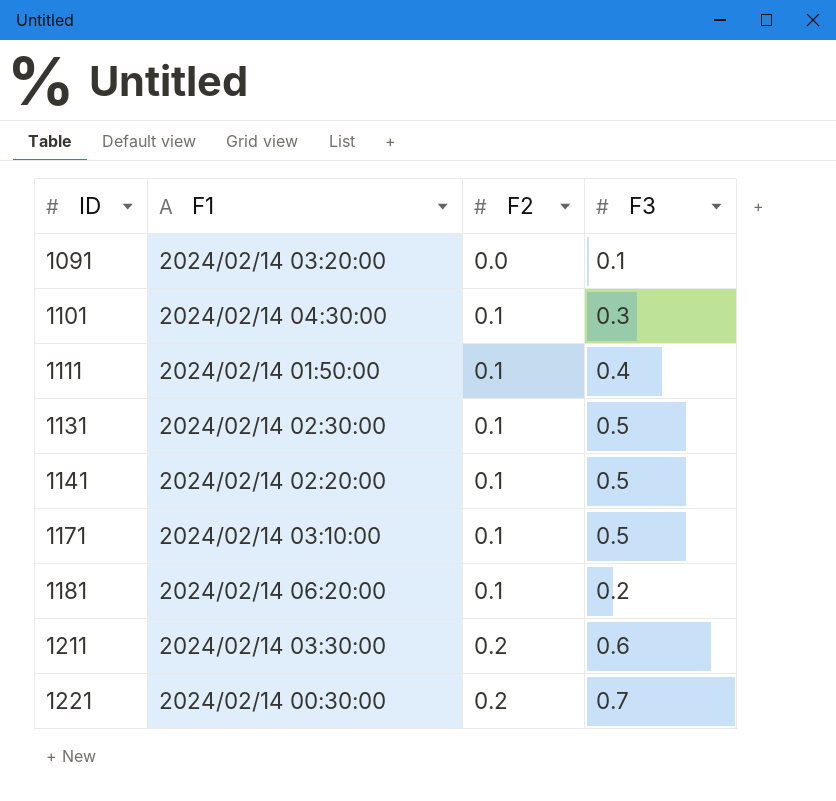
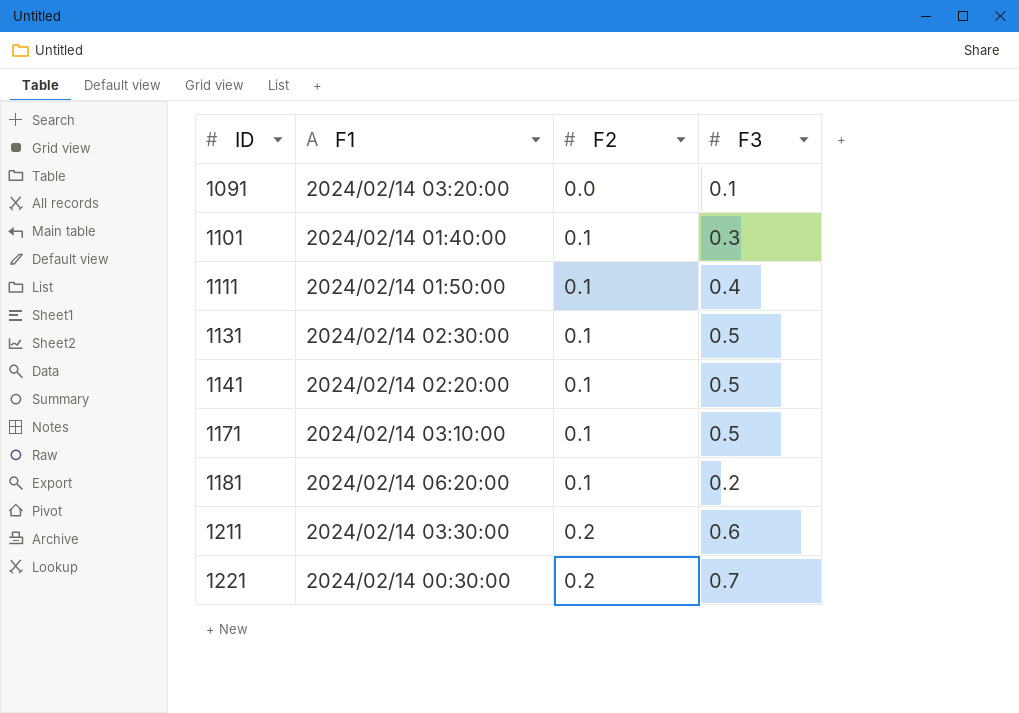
1101 | F1: 2024/02/14 04:30:00 -> 2024/02/14 01:40:00

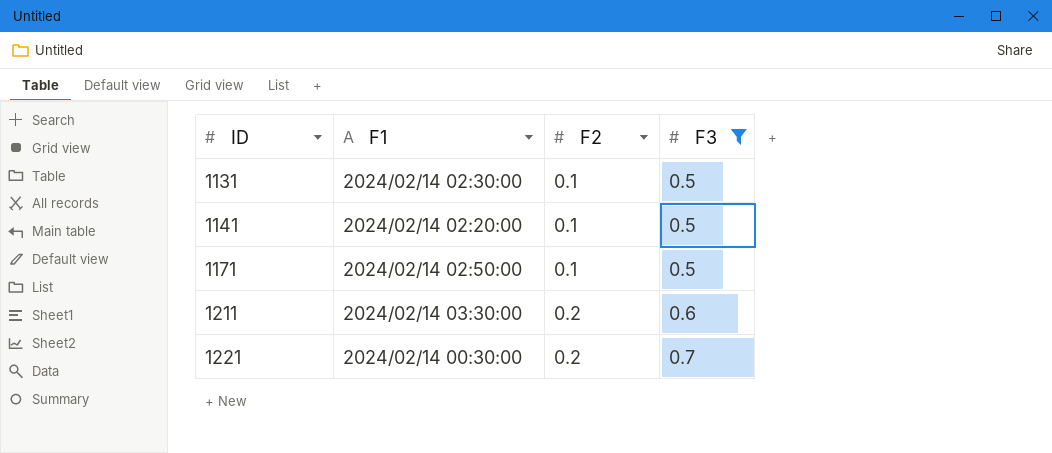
filter: none -> F3 >= 0.5
1171 | F1: 2024/02/14 03:10:00 -> 2024/02/14 02:50:00

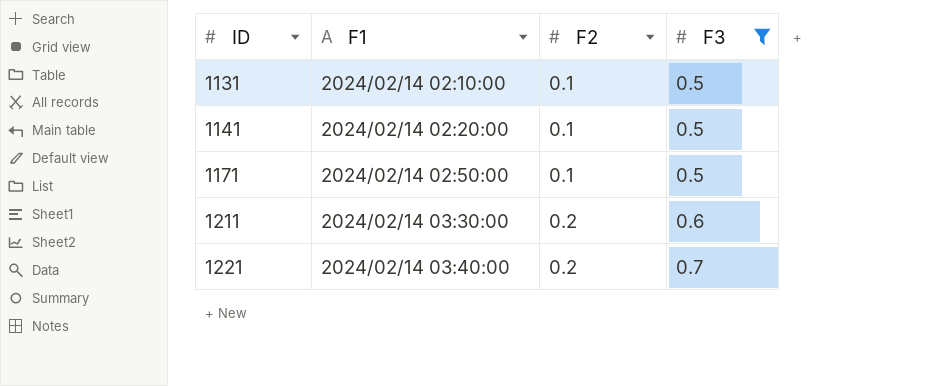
1131 | F1: 2024/02/14 02:30:00 -> 2024/02/14 02:10:00
1221 | F1: 2024/02/14 00:30:00 -> 2024/02/14 03:40:00

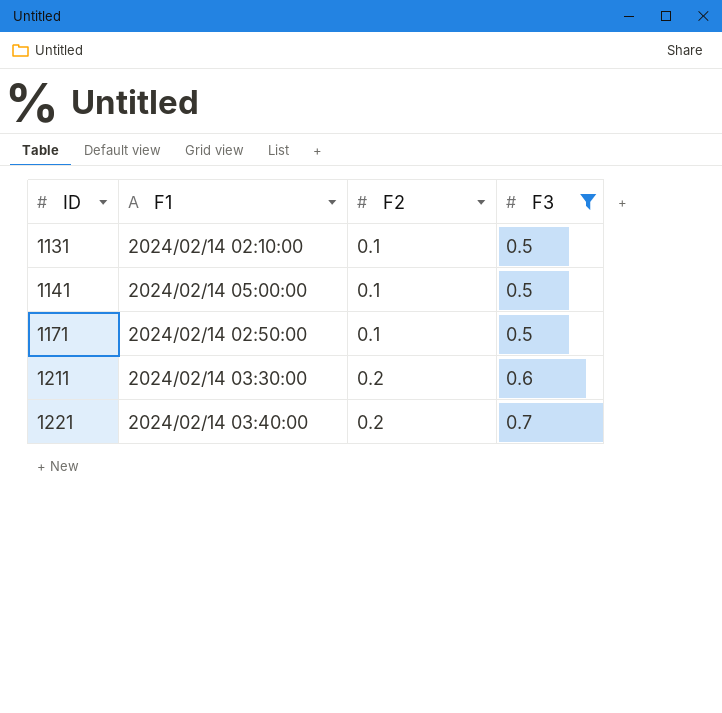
1141 | F1: 2024/02/14 02:20:00 -> 2024/02/14 05:00:00

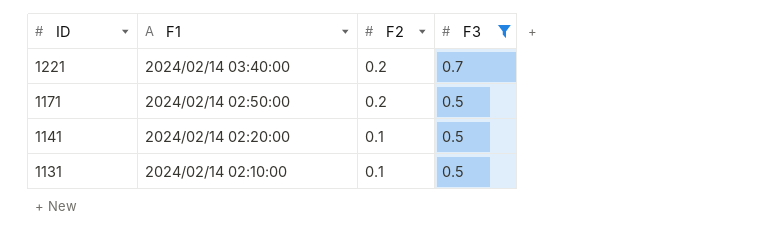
row order: ID ascending -> ID descending
row 1211: 2024/02/14 03:30:00 | 0.2 | 0.6 -> none
1171 | F2: 0.1 -> 0.2
1141 | F1: 2024/02/14 05:00:00 -> 2024/02/14 02:20:00

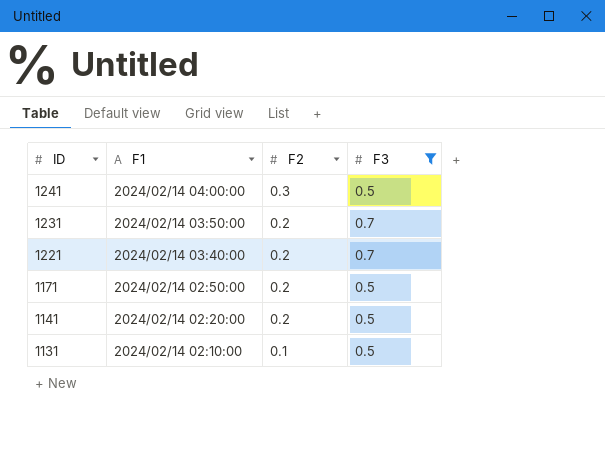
row 1241: none -> 2024/02/14 04:00:00 | 0.3 | 0.5
row 1231: none -> 2024/02/14 03:50:00 | 0.2 | 0.7
1141 | F2: 0.1 -> 0.2

